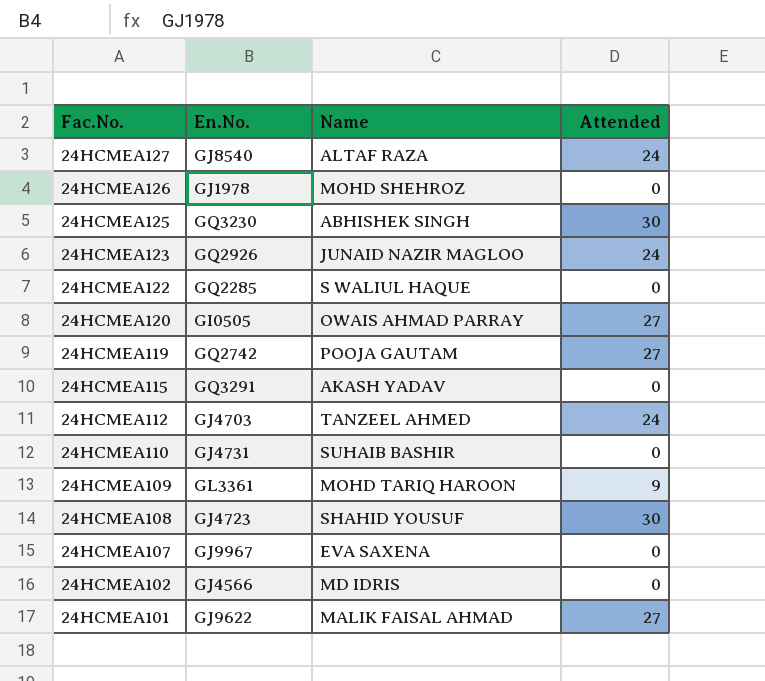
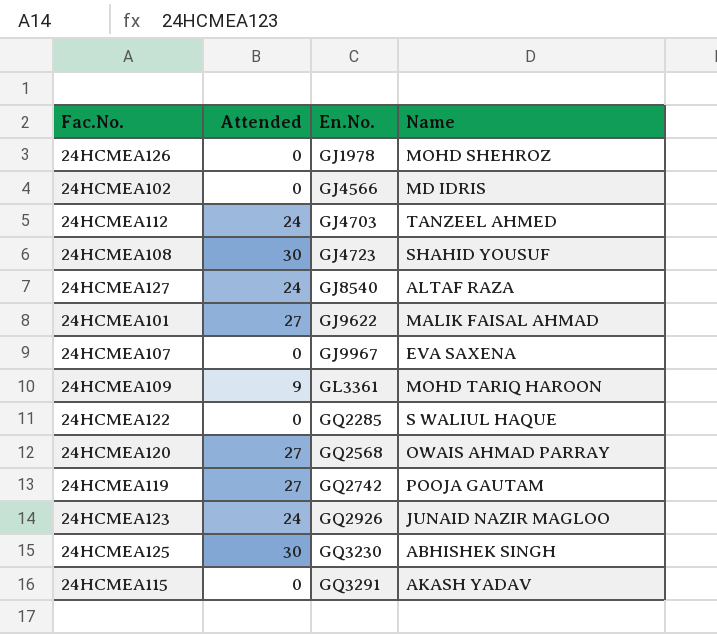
row order: Fac.No. descending -> En.No. ascending
column Attended | position: 4 -> 2
row 24HCMEA110: GJ4731 | SUHAIB BASHIR | 0 -> none
24HCMEA120 | En.No.: GI0505 -> GQ2568

